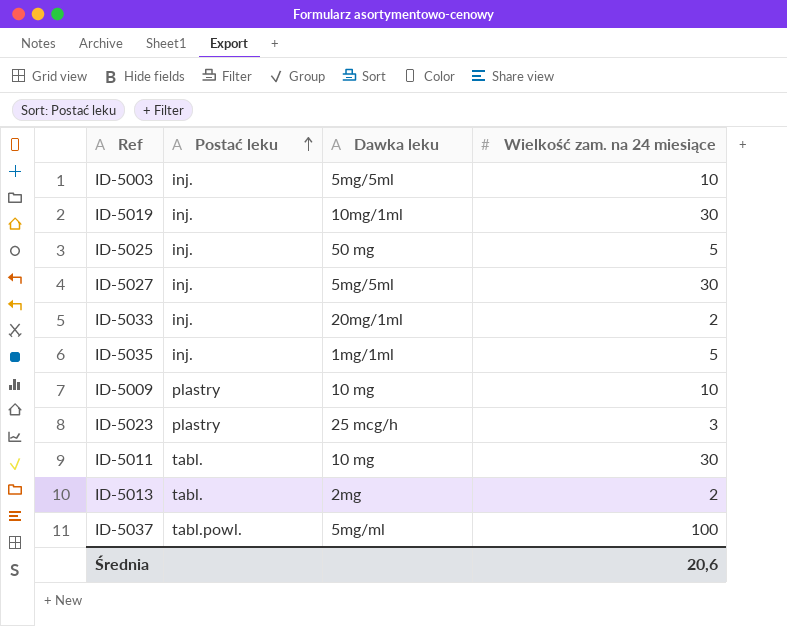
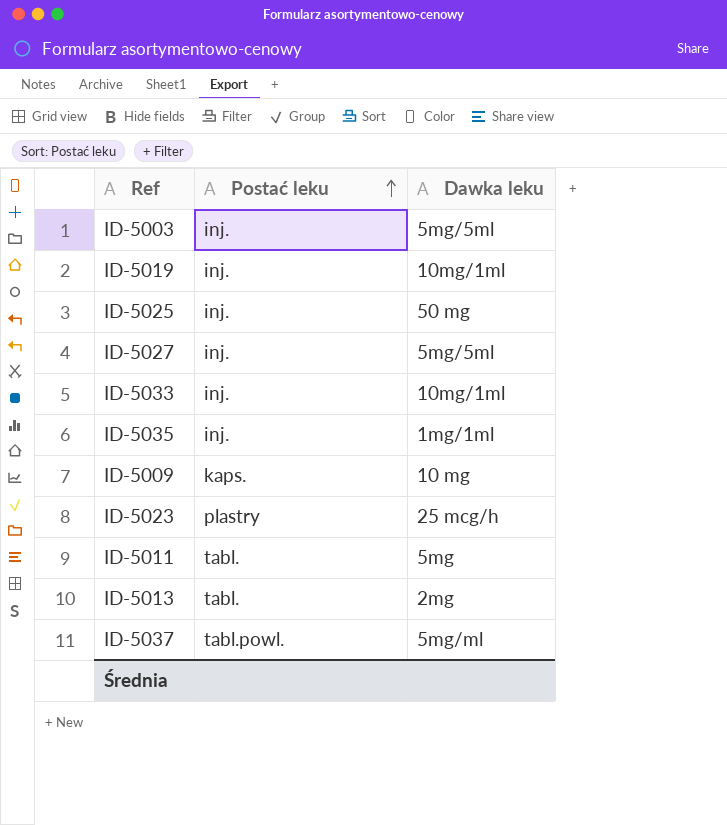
column Wielkość zam. na 24 miesiące | position: 4 -> none
ID-5033 | Dawka leku: 20mg/1ml -> 10mg/1ml
ID-5009 | Postać leku: plastry -> kaps.
ID-5011 | Dawka leku: 10 mg -> 5mg

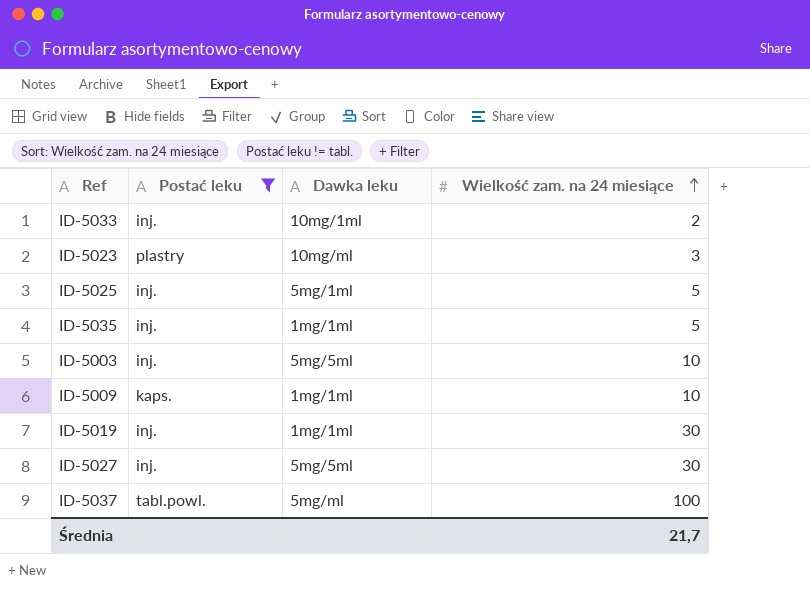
filter: none -> Postać leku != tabl.
row order: Postać leku ascending -> Wielkość zam. na 24 miesiące ascending
column Wielkość zam. na 24 miesiące | position: none -> 4
ID-5023 | Dawka leku: 25 mcg/h -> 10mg/ml
ID-5025 | Dawka leku: 50 mg -> 5mg/1ml
ID-5009 | Dawka leku: 10 mg -> 1mg/1ml
ID-5019 | Dawka leku: 10mg/1ml -> 1mg/1ml

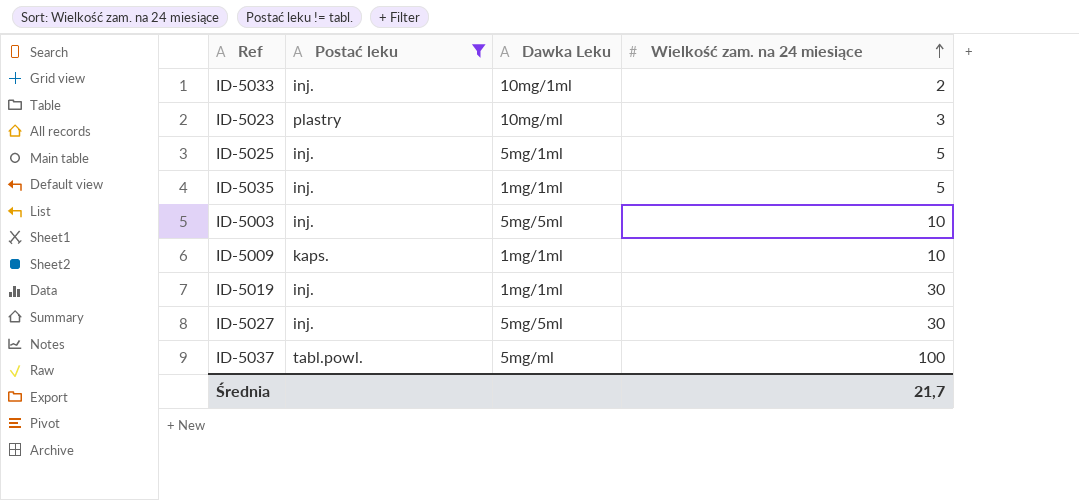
column name: Dawka leku -> Dawka Leku

